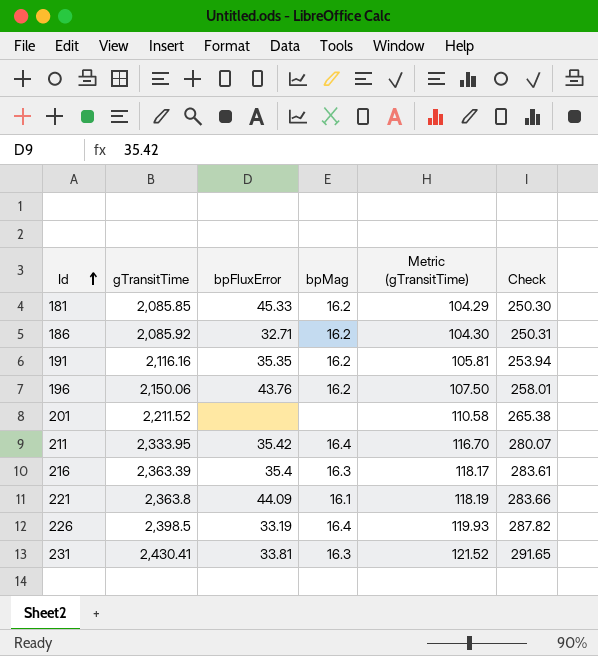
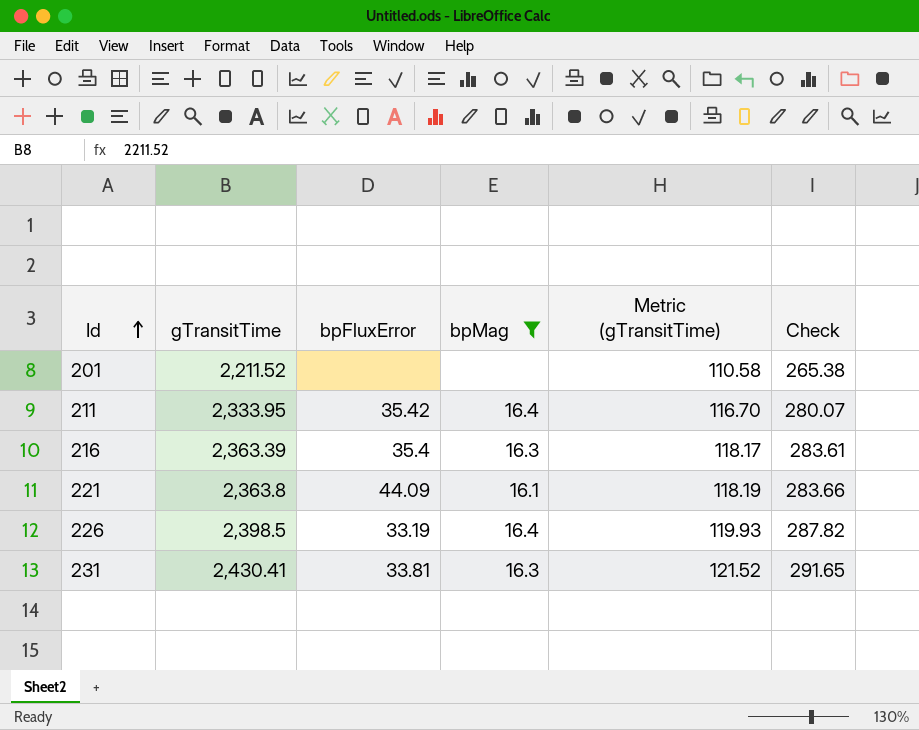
filter: none -> bpMag != 16.2

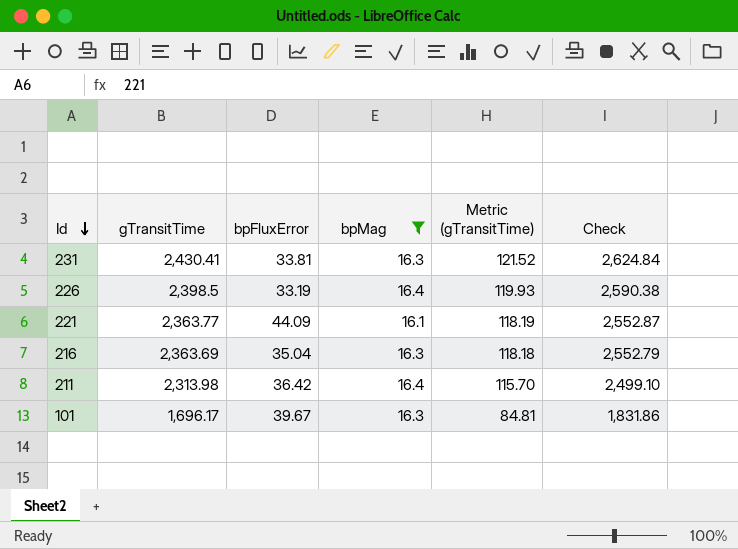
row order: Id ascending -> Id descending
column Check | formula: [gTransitTime] * 0.12 -> [gTransitTime] * 1.08
row 201: 2,211.52 | none | none | 110.58 | 265.38 -> none
221 | gTransitTime: 2,363.8 -> 2,363.77
216 | gTransitTime: 2,363.39 -> 2,363.69
216 | bpFluxError: 35.4 -> 35.04
216 | Metric (gTransitTime): 118.17 -> 118.18
211 | gTransitTime: 2,333.95 -> 2,313.98
211 | bpFluxError: 35.42 -> 36.42
211 | Metric (gTransitTime): 116.70 -> 115.70
row 101: none -> 1,696.17 | 39.67 | 16.3 | 84.81 | 1,831.86

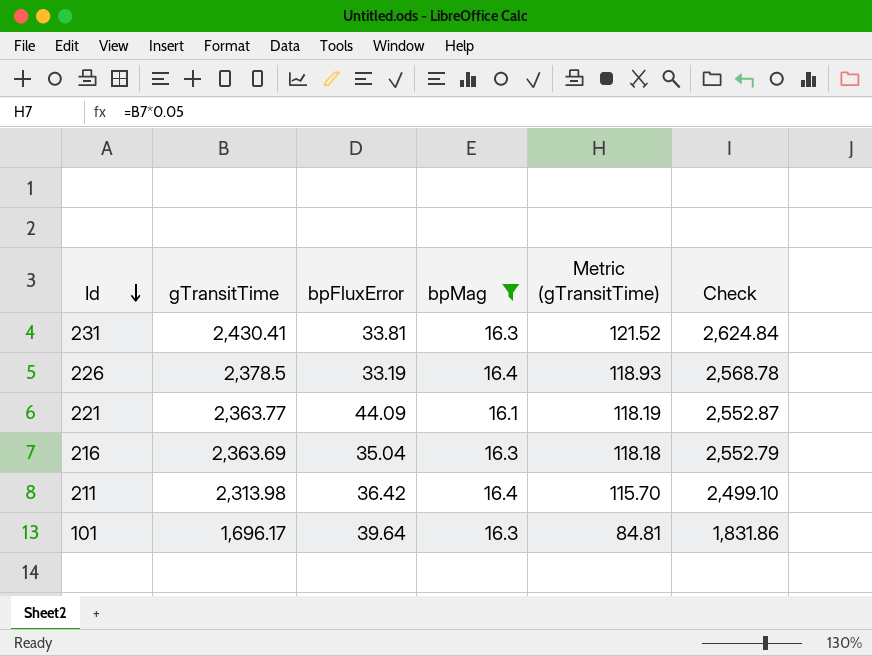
226 | gTransitTime: 2,398.5 -> 2,378.5
226 | Metric (gTransitTime): 119.93 -> 118.93
226 | Check: 2,590.38 -> 2,568.78
101 | bpFluxError: 39.67 -> 39.64

